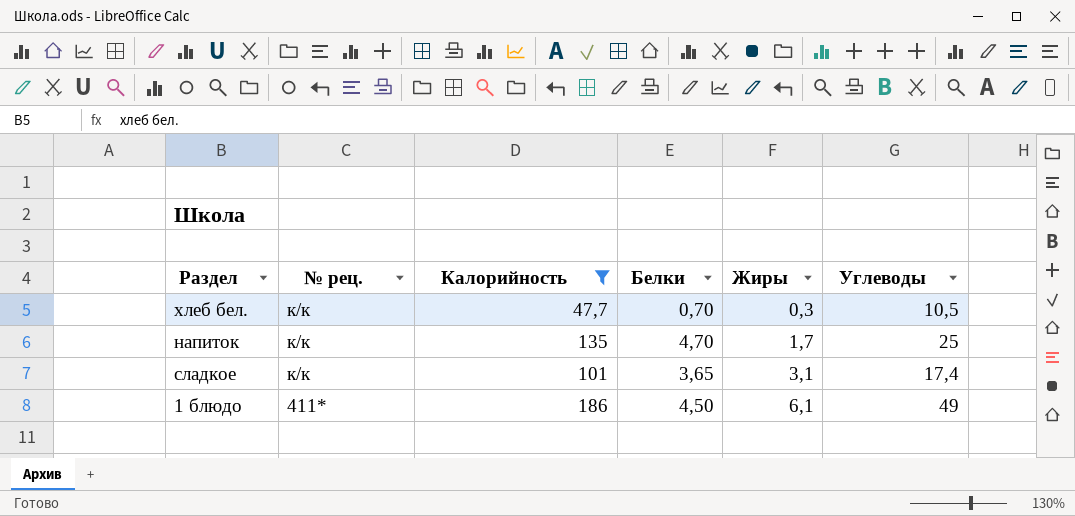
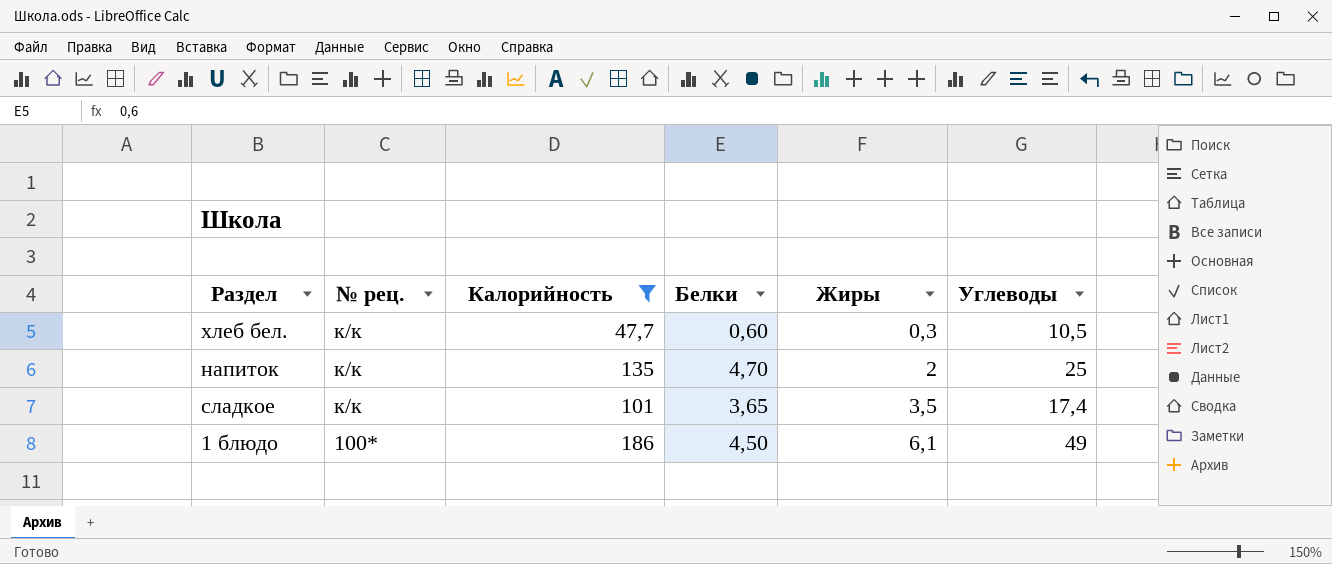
хлеб бел. | Белки: 0,70 -> 0,60
напиток | Жиры: 1,7 -> 2
сладкое | Жиры: 3,1 -> 3,5
1 блюдо | № рец.: 411* -> 100*

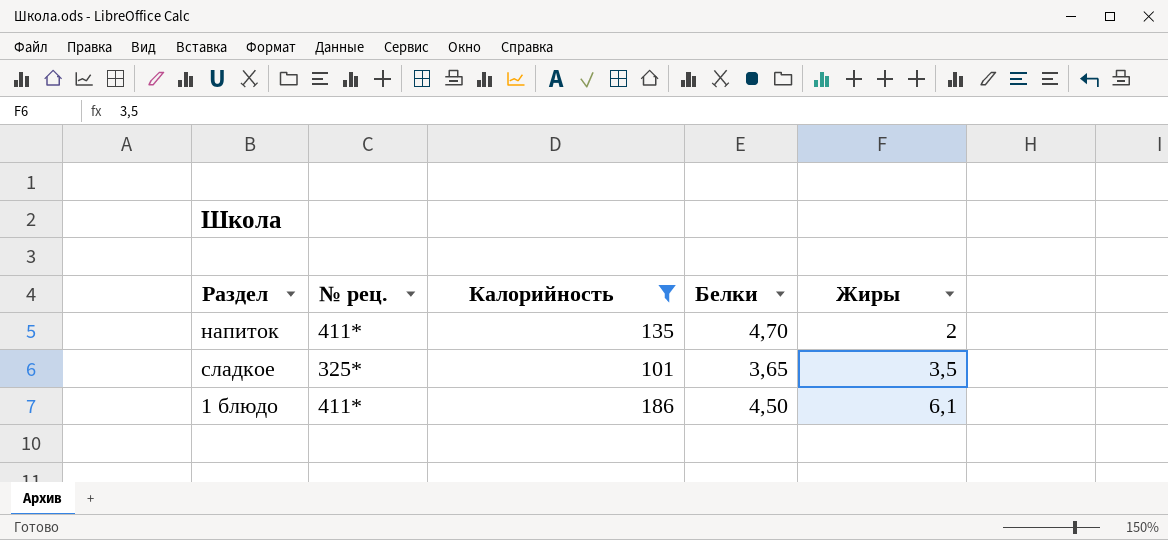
column Углеводы | position: 6 -> none
row хлеб бел.: к/к | 47,7 | 0,60 | 0,3 | 10,5 -> none
напиток | № рец.: к/к -> 411*
сладкое | № рец.: к/к -> 325*
1 блюдо | № рец.: 100* -> 411*

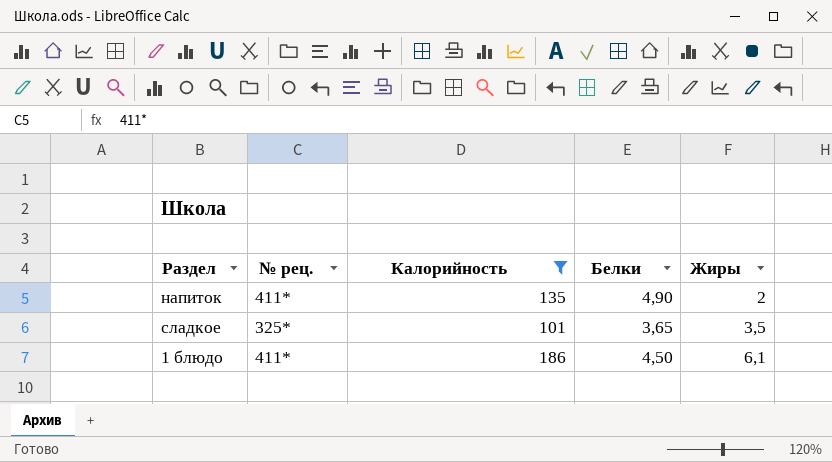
напиток | Белки: 4,70 -> 4,90

